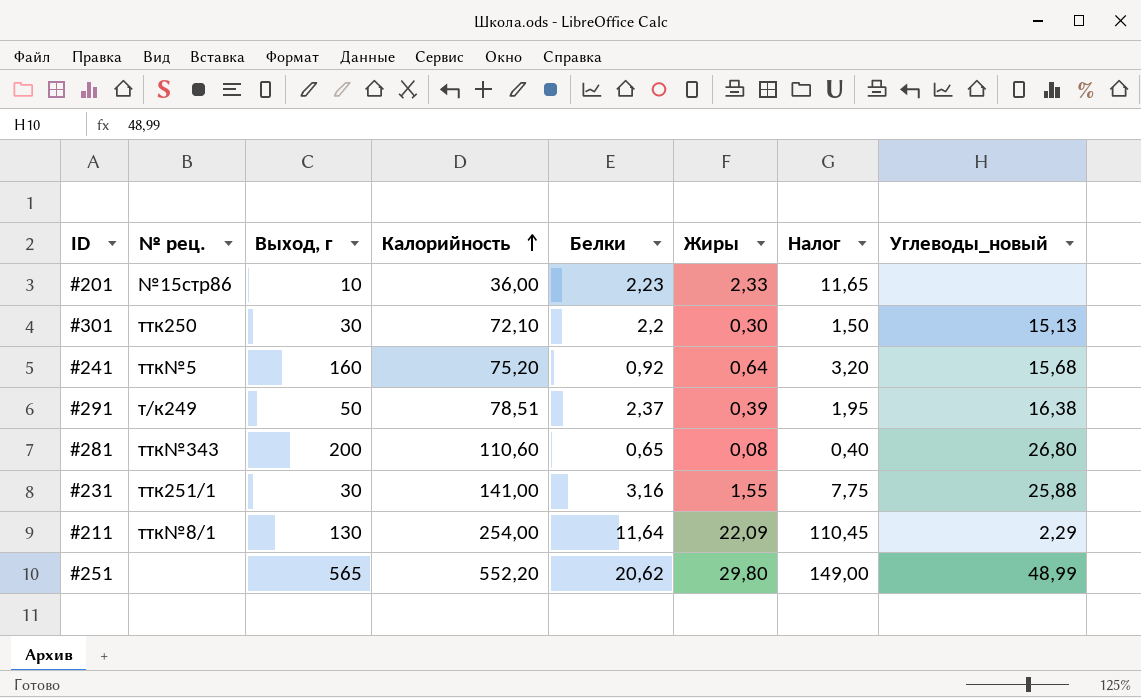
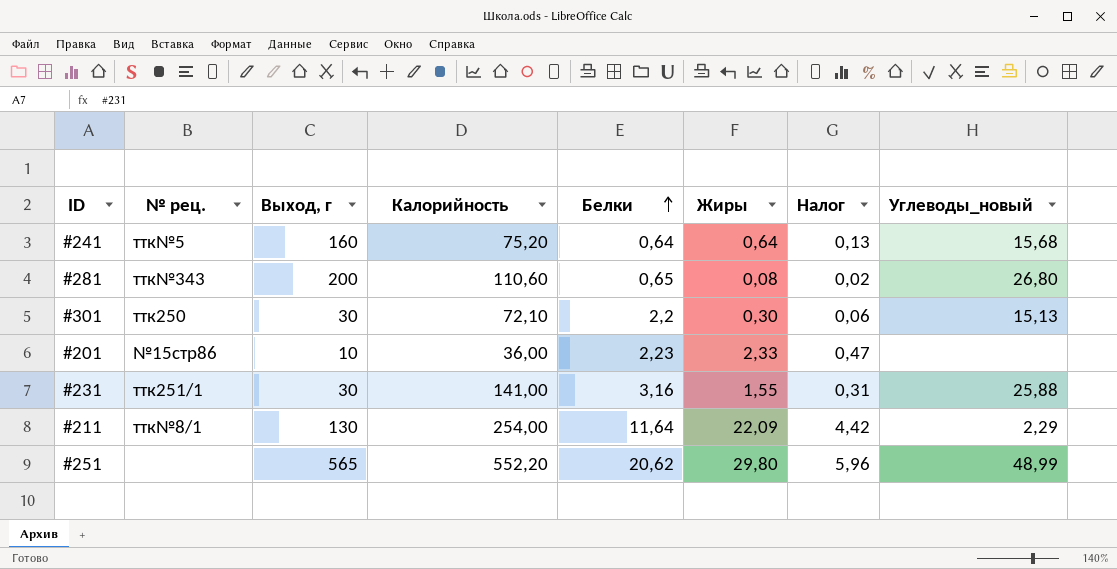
row order: Калорийность ascending -> Белки ascending
column Налог | formula: [Жиры] * 5 -> [Жиры] * 0,2
row #291: т/к249 | 50 | 78,51 | 2,37 | 0,39 | 1,95 | 16,38 -> none
#241 | Белки: 0,92 -> 0,64

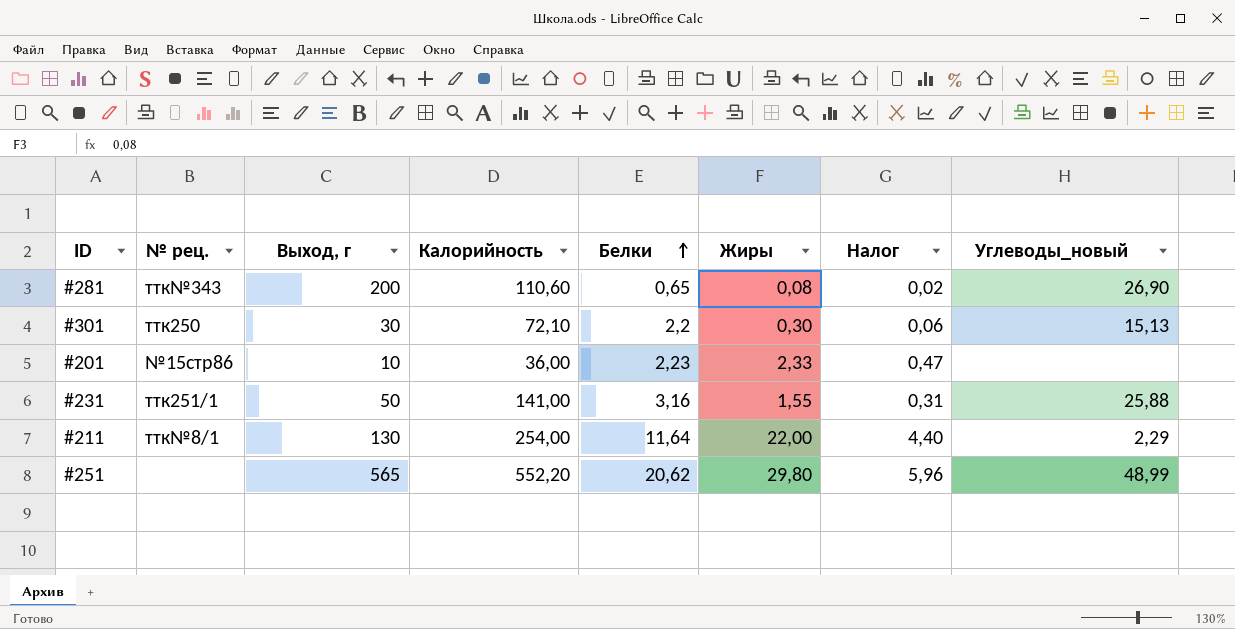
row #241: ттк№5 | 160 | 75,20 | 0,64 | 0,64 | 0,13 | 15,68 -> none
#281 | Углеводы_новый: 26,80 -> 26,90
#231 | Выход, г: 30 -> 50
#211 | Жиры: 22,09 -> 22,00
#211 | Налог: 4,42 -> 4,40

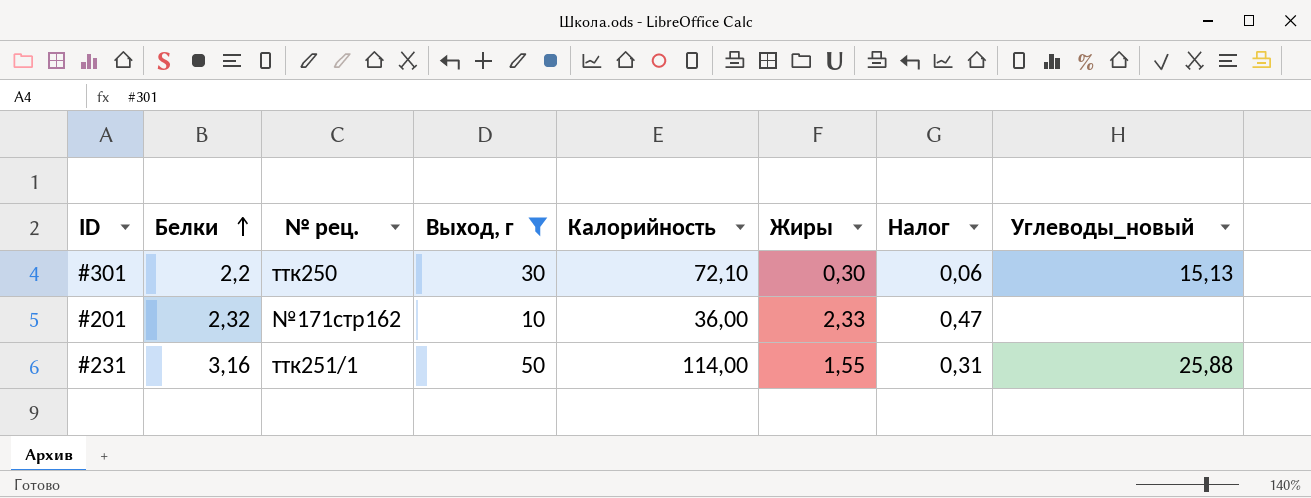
filter: none -> Выход, г <= 50
column Белки | position: 5 -> 2
#201 | Белки: 2,23 -> 2,32
#201 | № рец.: №15стр86 -> №171стр162
#231 | Калорийность: 141,00 -> 114,00

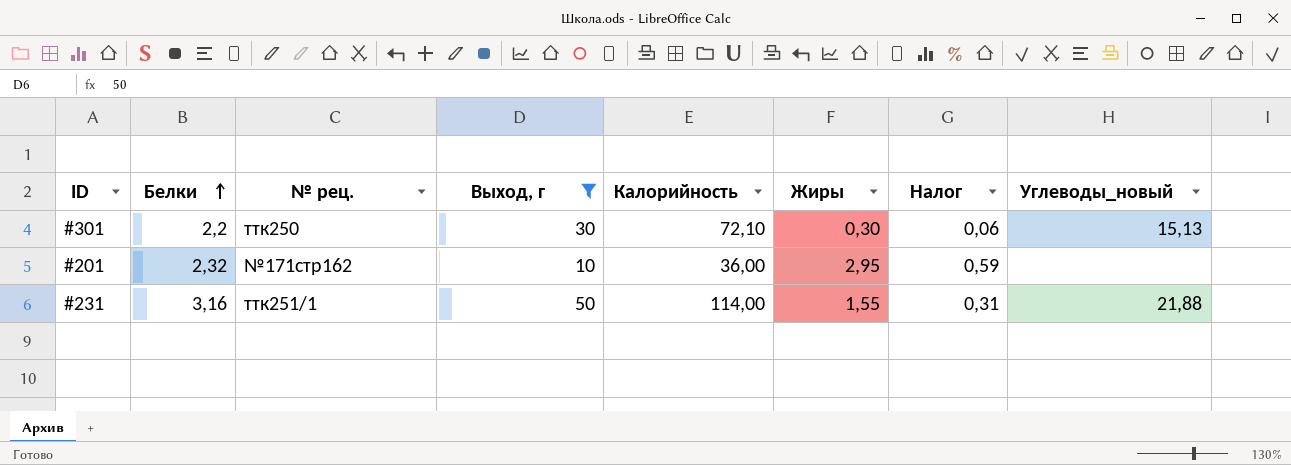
#201 | Жиры: 2,33 -> 2,95
#201 | Налог: 0,47 -> 0,59
#231 | Углеводы_новый: 25,88 -> 21,88

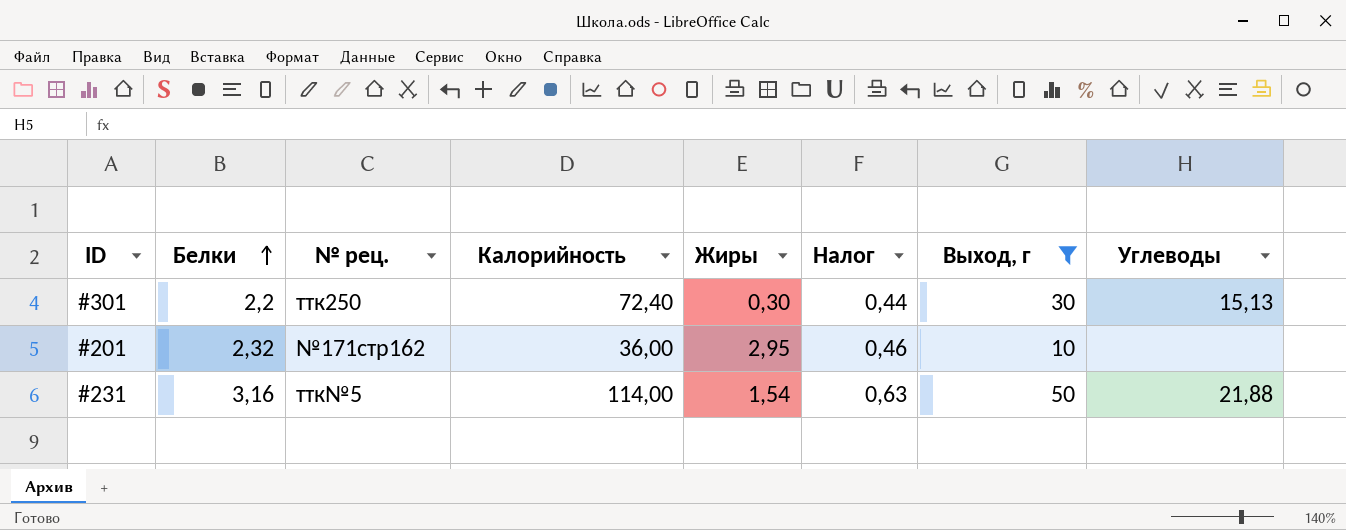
column Налог | formula: [Жиры] * 0,2 -> [Белки] * 0,2
column Выход, г | position: 4 -> 7
column name: Углеводы_новый -> Углеводы
#301 | Калорийность: 72,10 -> 72,40
#231 | № рец.: ттк251/1 -> ттк№5
#231 | Жиры: 1,55 -> 1,54

